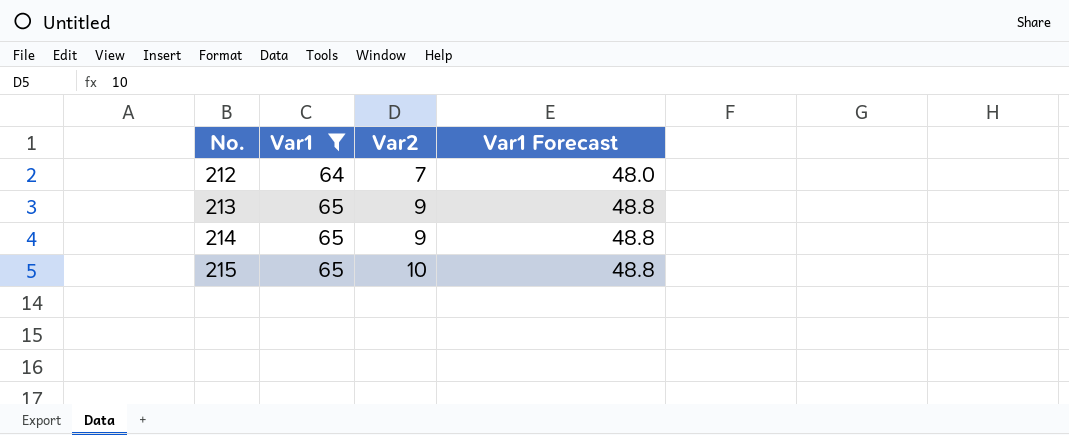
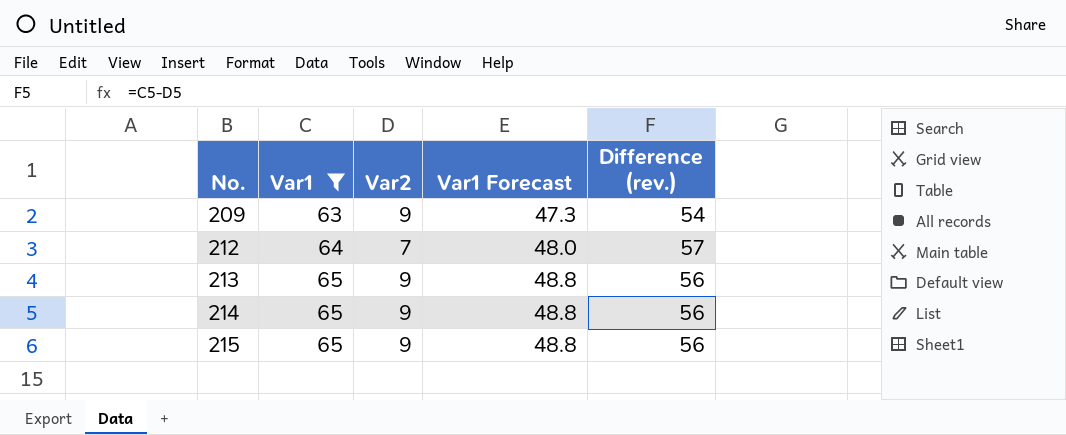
column Difference (rev.) | formula: none -> [Var1] - [Var2]
row 209: none -> 63 | 9 | 47.3 | 54
215 | Var2: 10 -> 9

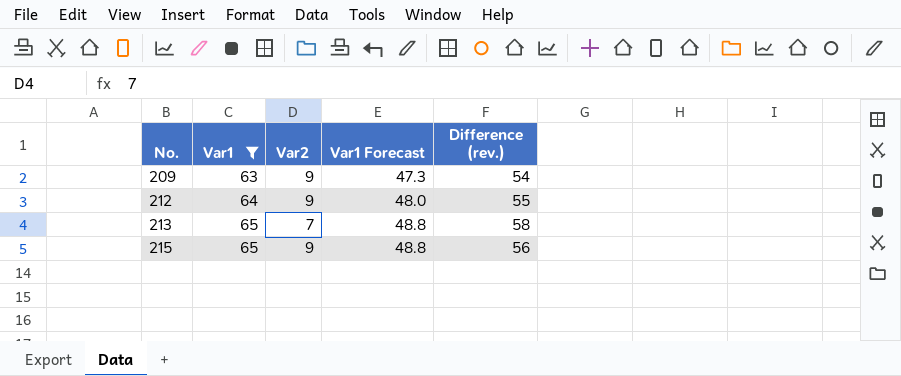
row 214: 65 | 9 | 48.8 | 56 -> none
212 | Var2: 7 -> 9
212 | Difference (rev.): 57 -> 55
213 | Var2: 9 -> 7
213 | Difference (rev.): 56 -> 58

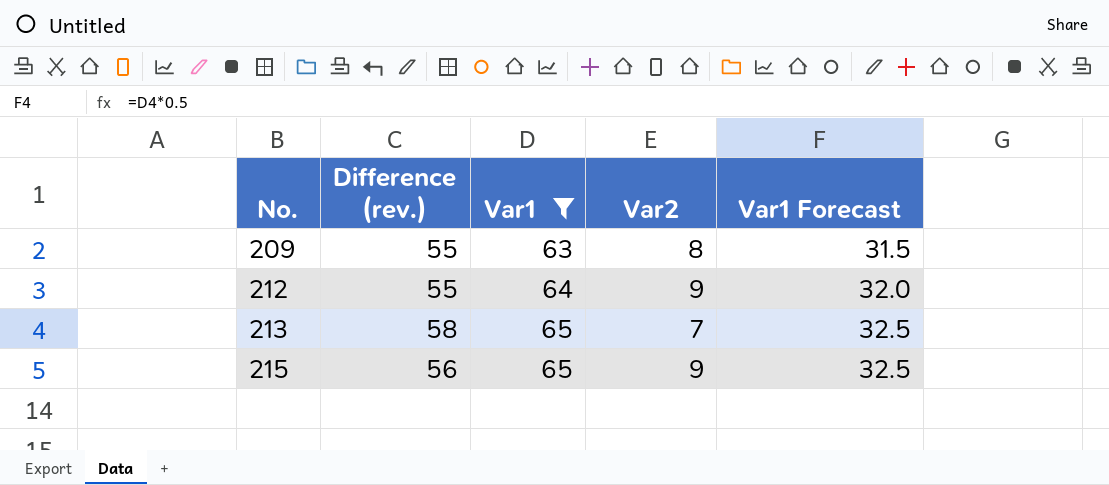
column Difference (rev.) | position: 5 -> 2
column Var1 Forecast | formula: [Var1] * 0.75 -> [Var1] * 0.5
209 | Difference (rev.): 54 -> 55
209 | Var2: 9 -> 8

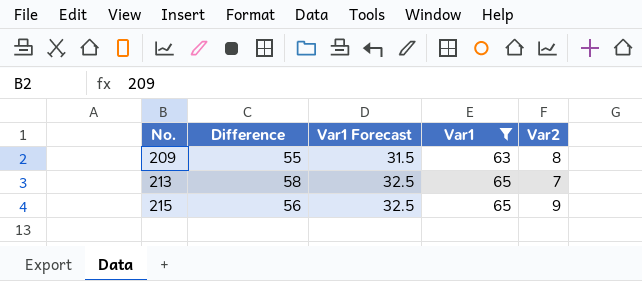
column name: Difference (rev.) -> Difference
column Var1 Forecast | position: 5 -> 3
row 212: 55 | 64 | 9 | 32.0 -> none

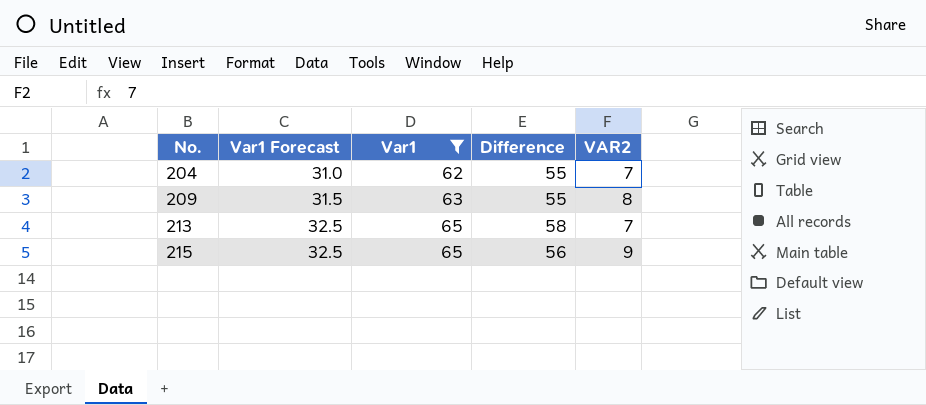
column Difference | position: 2 -> 4
column name: Var2 -> VAR2
row 204: none -> 31.0 | 62 | 55 | 7

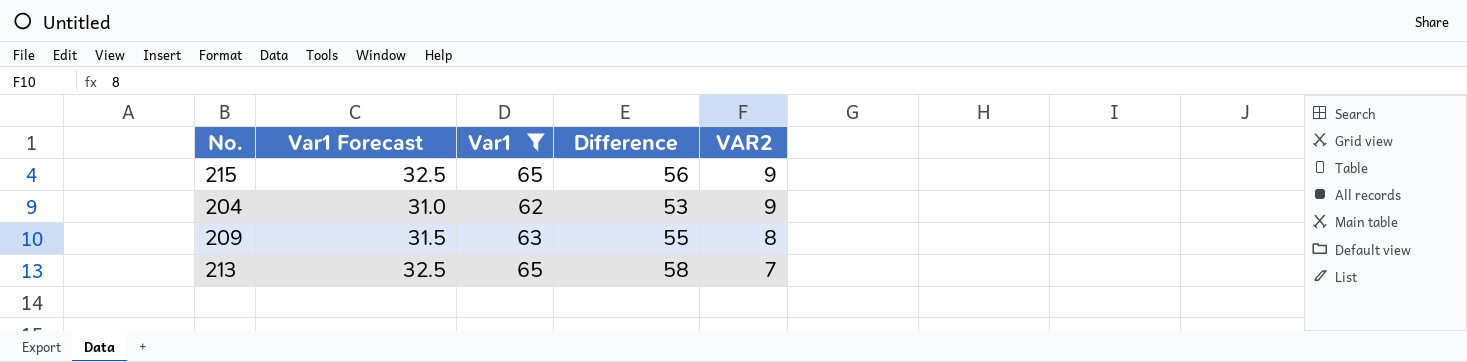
row order: No. ascending -> VAR2 descending
204 | Difference: 55 -> 53
204 | VAR2: 7 -> 9

